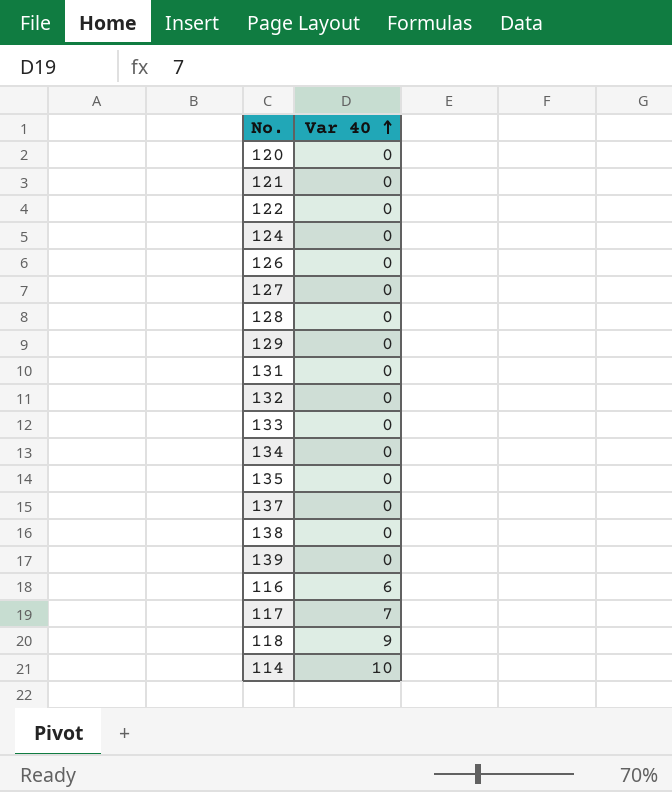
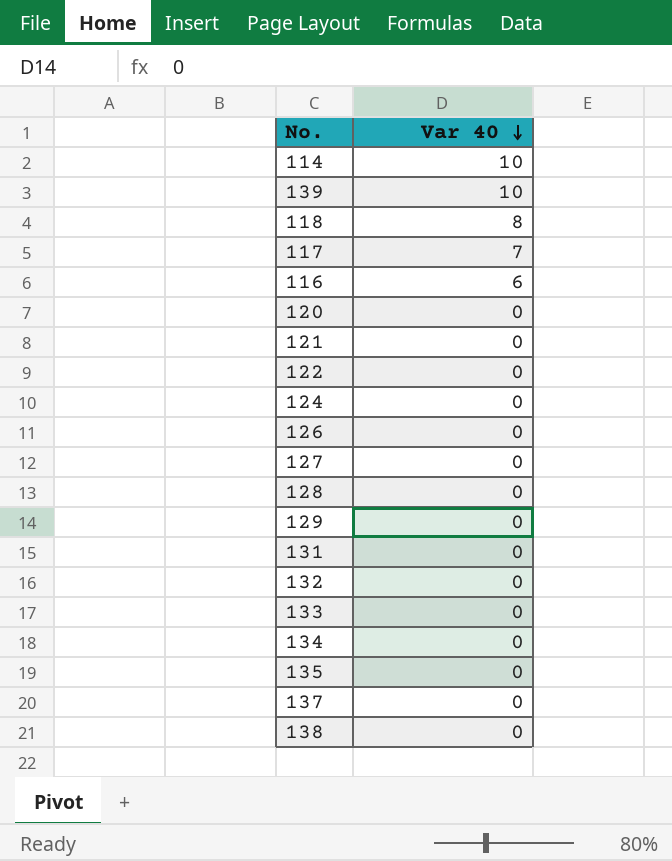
row order: Var 40 ascending -> Var 40 descending
139 | Var 40: 0 -> 10
118 | Var 40: 9 -> 8

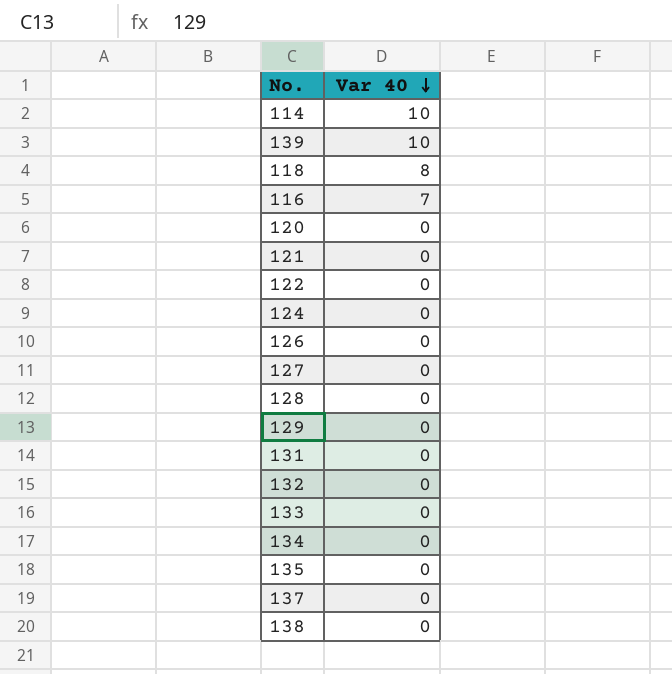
row 117: 7 -> none
116 | Var 40: 6 -> 7

